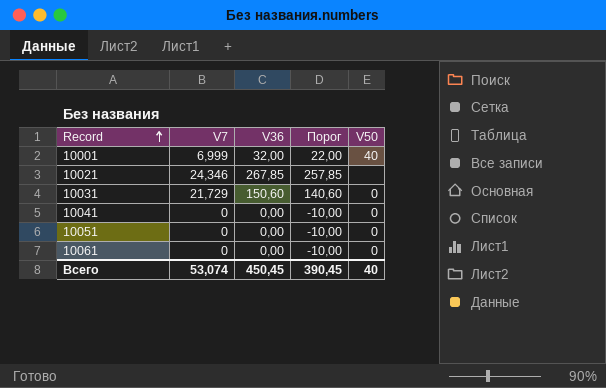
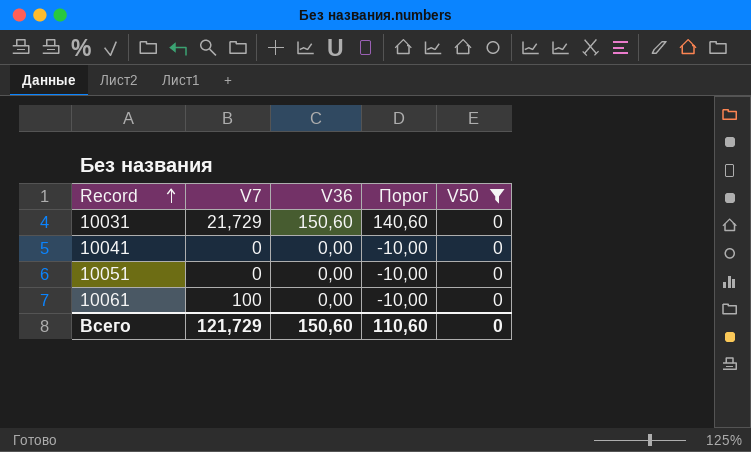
filter: none -> V50 = 0
10061 | V7: 0 -> 100
Всего | V7: 53,074 -> 121,729
Всего | V36: 450,45 -> 150,60
Всего | Порог: 390,45 -> 110,60
Всего | V50: 40 -> 0

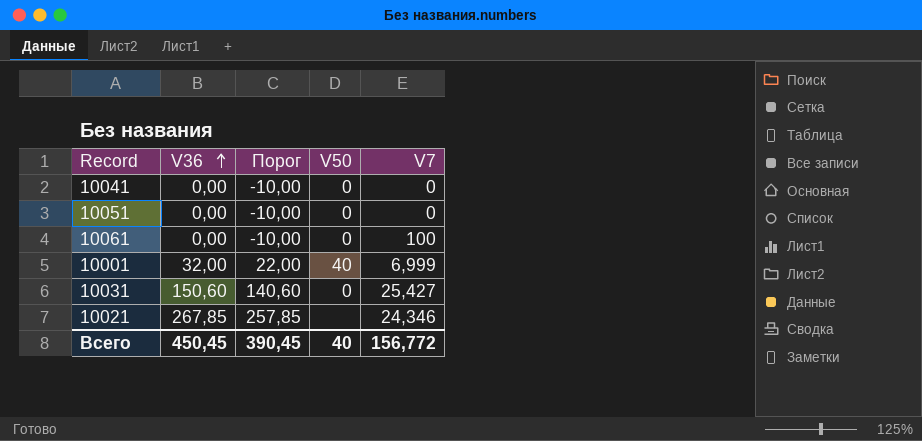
filter: V50 = 0 -> none
row order: Record ascending -> V36 ascending
column V7 | position: 2 -> 5
10031 | V7: 21,729 -> 25,427
Всего | V36: 150,60 -> 450,45
Всего | Порог: 110,60 -> 390,45
Всего | V50: 0 -> 40
Всего | V7: 121,729 -> 156,772

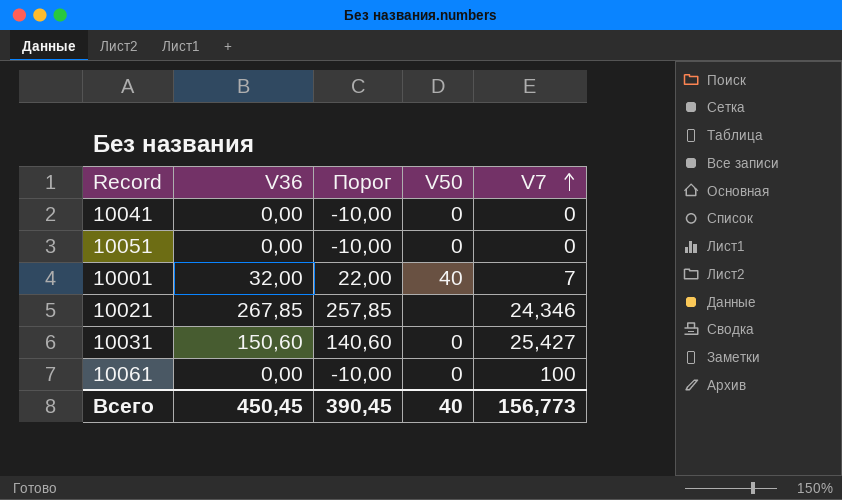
row order: V36 ascending -> V7 ascending
10001 | V7: 6,999 -> 7
Всего | V7: 156,772 -> 156,773

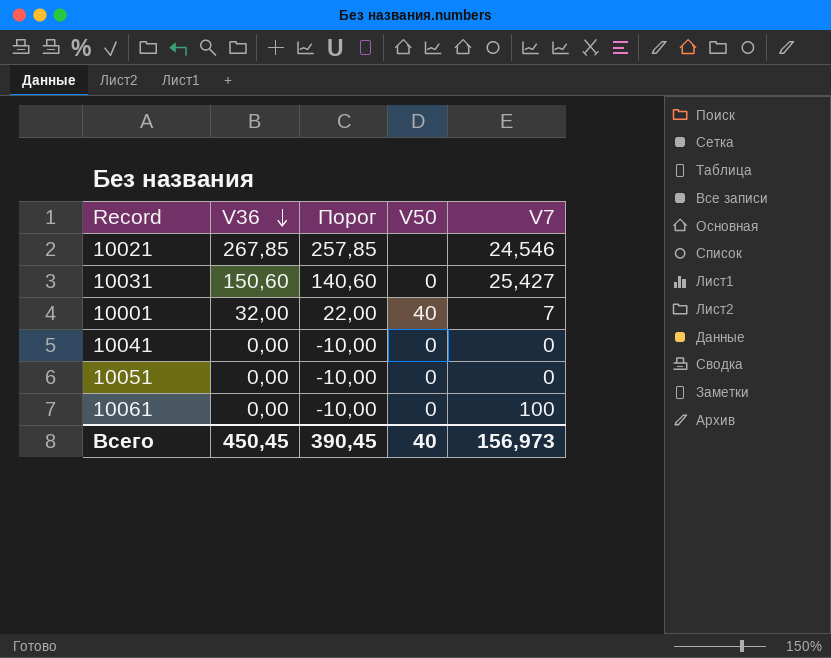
row order: V7 ascending -> V36 descending
10021 | V7: 24,346 -> 24,546
Всего | V7: 156,773 -> 156,973

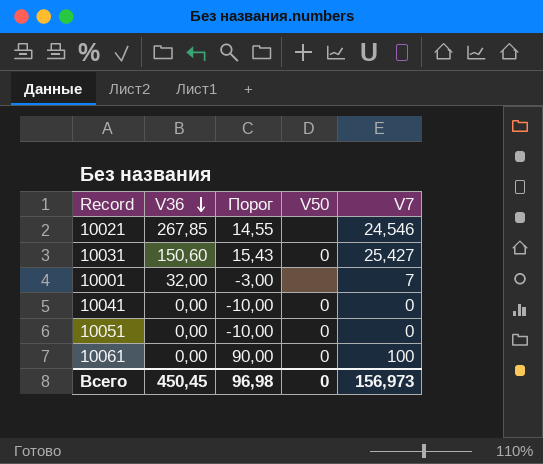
column Порог | formula: [V36] - 10 -> [V7] - 10
10001 | V50: 40 -> none
Всего | Порог: 390,45 -> 96,98
Всего | V50: 40 -> 0

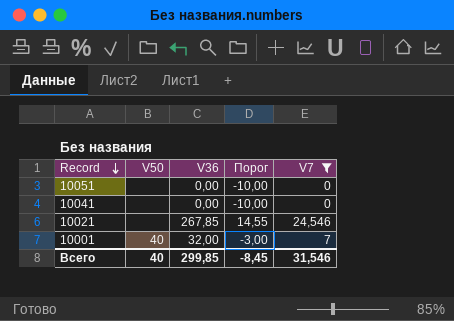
filter: none -> V7 <= 24,546
row order: V36 descending -> Record descending
column V50 | position: 4 -> 2
10051 | V50: 0 -> none
10041 | V50: 0 -> none
10001 | V50: none -> 40
Всего | V50: 0 -> 40
Всего | V36: 450,45 -> 299,85
Всего | Порог: 96,98 -> -8,45
Всего | V7: 156,973 -> 31,546

